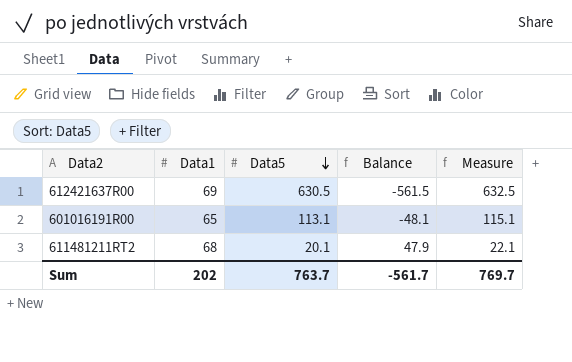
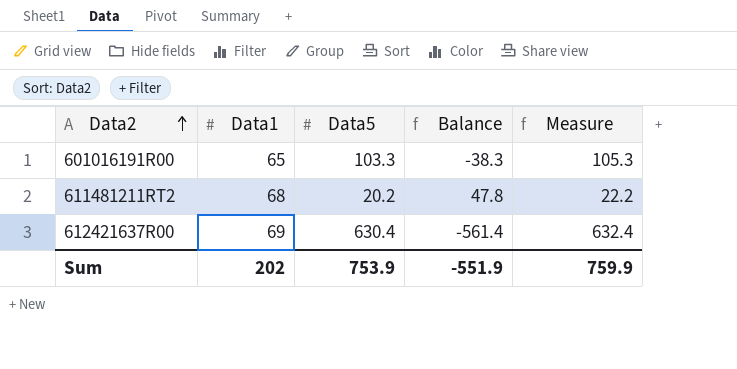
row order: Data5 descending -> Data2 ascending
601016191R00 | Data5: 113.1 -> 103.3
601016191R00 | Balance: -48.1 -> -38.3
601016191R00 | Measure: 115.1 -> 105.3
611481211RT2 | Data5: 20.1 -> 20.2
611481211RT2 | Balance: 47.9 -> 47.8
611481211RT2 | Measure: 22.1 -> 22.2
612421637R00 | Data5: 630.5 -> 630.4
612421637R00 | Balance: -561.5 -> -561.4
612421637R00 | Measure: 632.5 -> 632.4
Sum | Data5: 763.7 -> 753.9
Sum | Balance: -561.7 -> -551.9
Sum | Measure: 769.7 -> 759.9

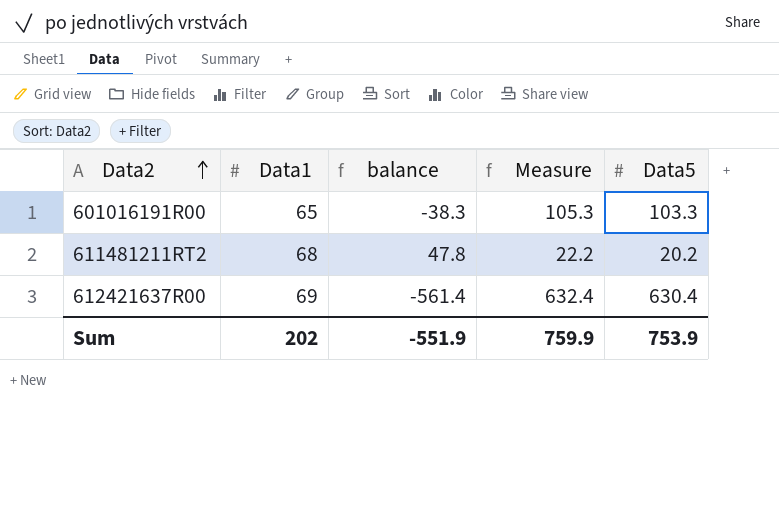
column name: Balance -> balance
column Data5 | position: 3 -> 5

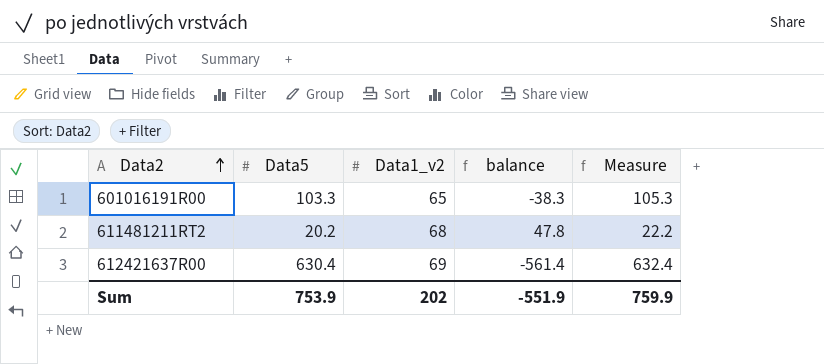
column Data5 | position: 5 -> 2
column name: Data1 -> Data1_v2

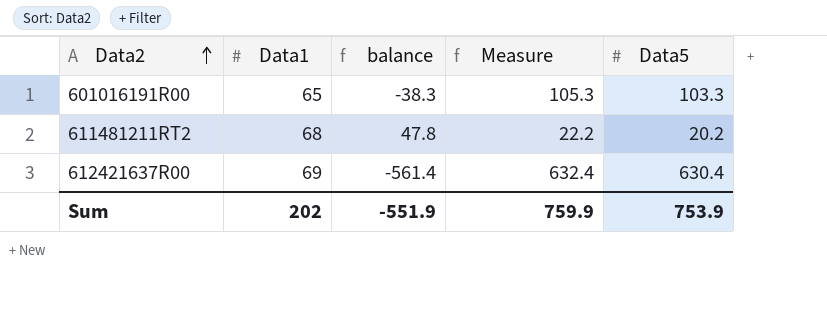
column name: Data1_v2 -> Data1
column Data5 | position: 2 -> 5

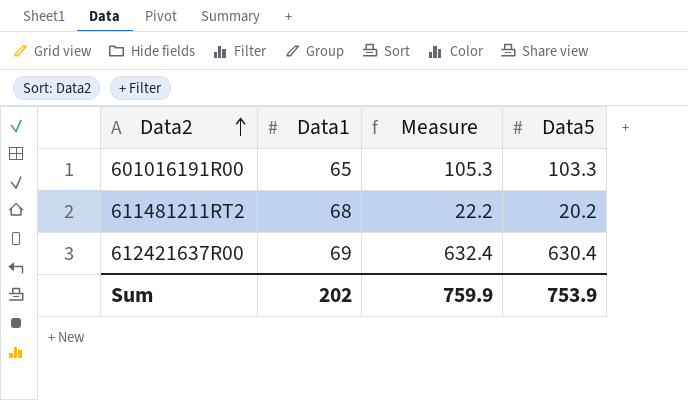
column balance | formula: [Data1] - [Data5] -> none

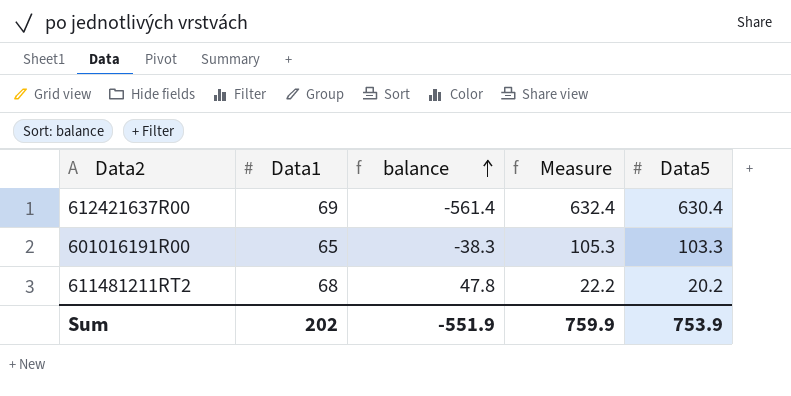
row order: Data2 ascending -> balance ascending
column balance | formula: none -> [Data1] - [Data5]

